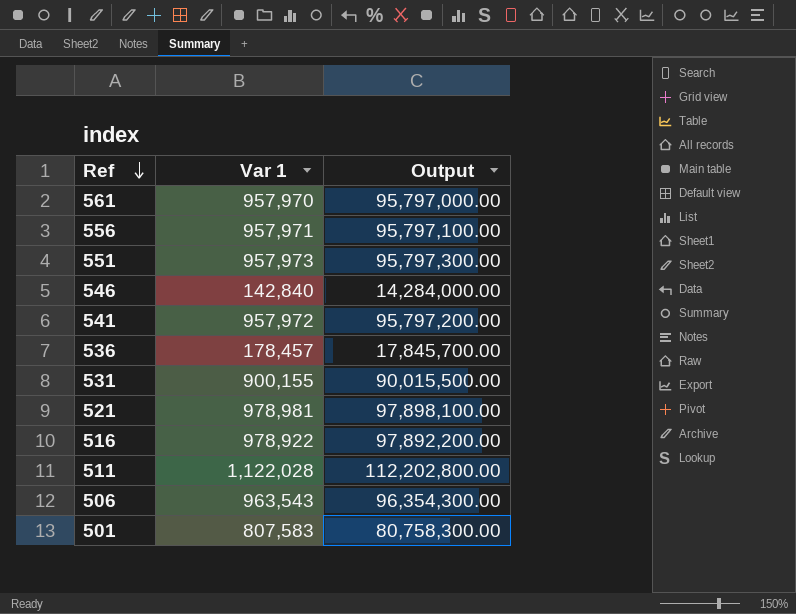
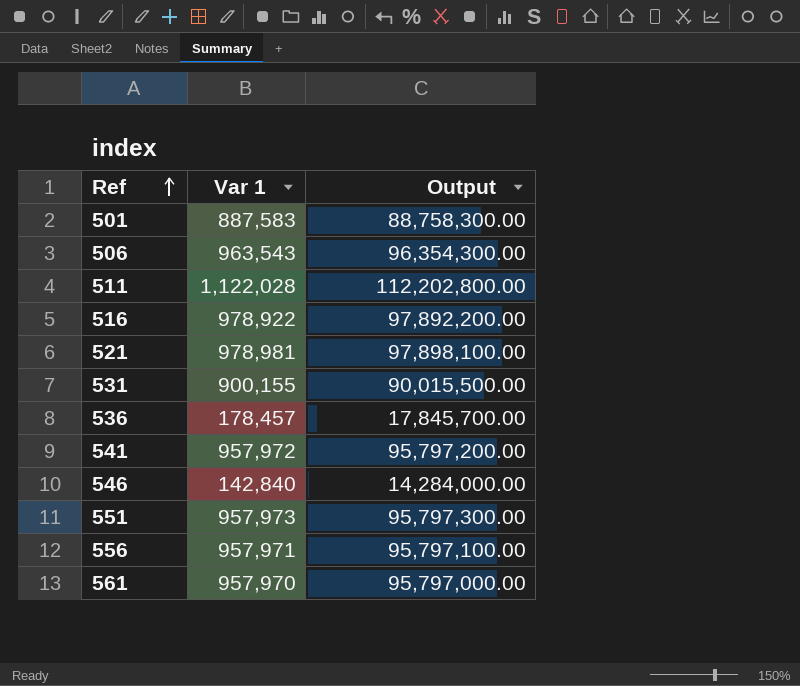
row order: Ref descending -> Ref ascending
501 | Var 1: 807,583 -> 887,583
501 | Output: 80,758,300.00 -> 88,758,300.00

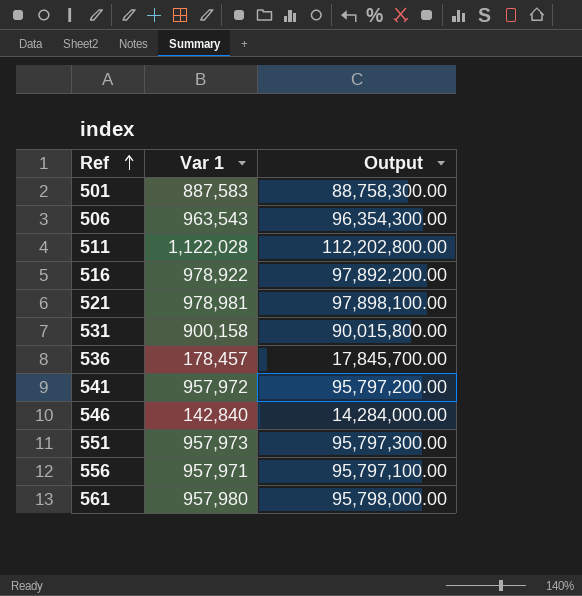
531 | Var 1: 900,155 -> 900,158
531 | Output: 90,015,500.00 -> 90,015,800.00
561 | Var 1: 957,970 -> 957,980
561 | Output: 95,797,000.00 -> 95,798,000.00

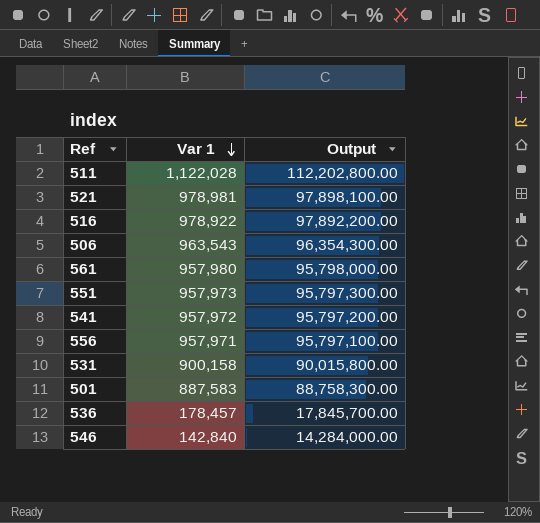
row order: Ref ascending -> Var 1 descending

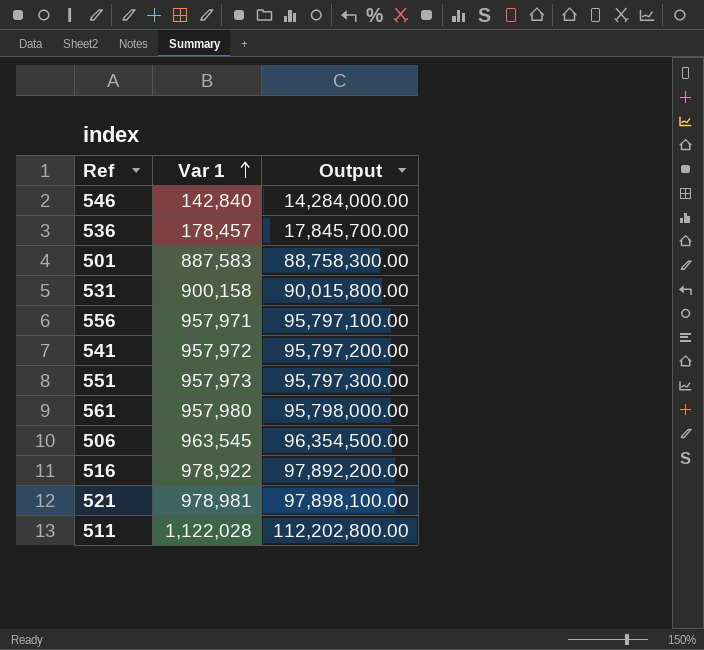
row order: Var 1 descending -> Var 1 ascending
506 | Var 1: 963,543 -> 963,545
506 | Output: 96,354,300.00 -> 96,354,500.00

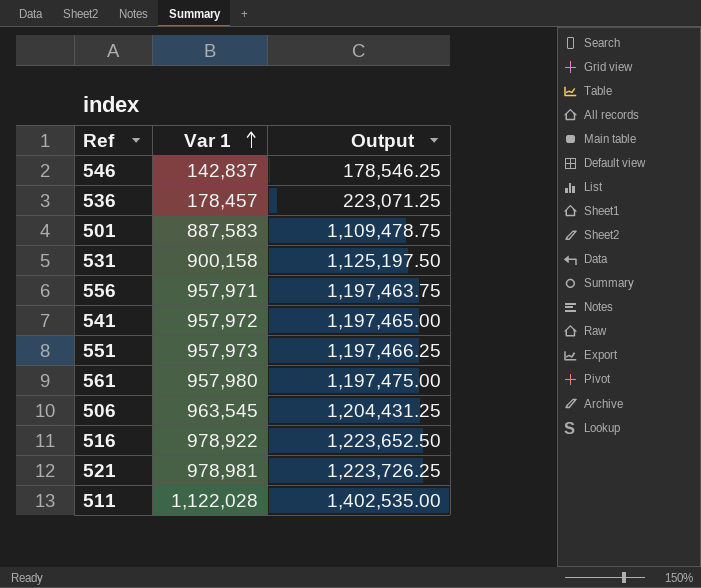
column Output | formula: [Var 1] * 100 -> [Var 1] * 1.25
546 | Var 1: 142,840 -> 142,837

